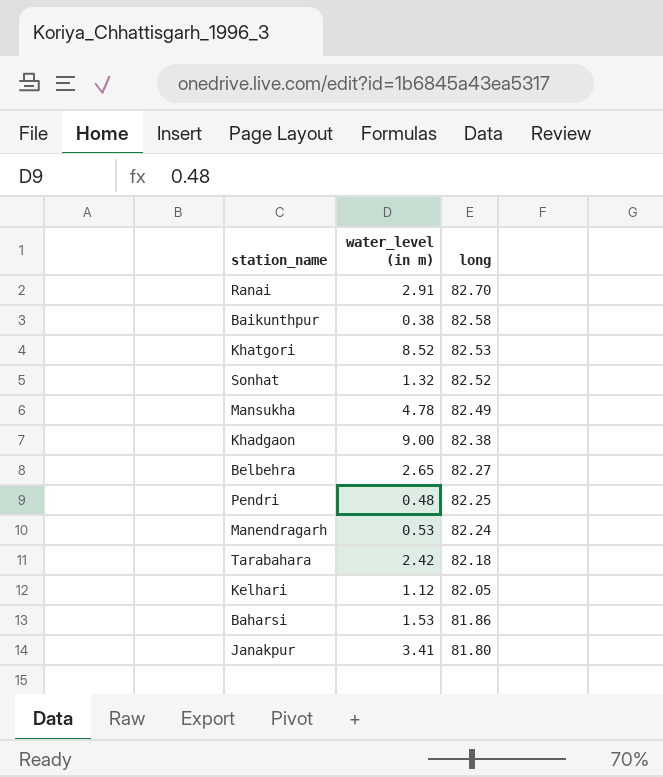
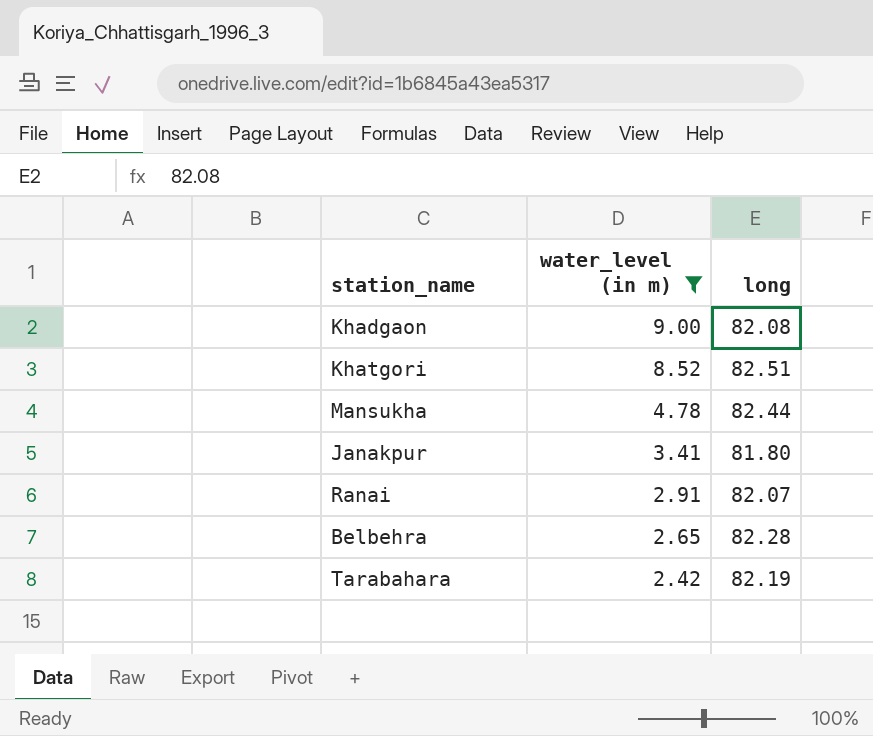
filter: none -> water_level (in m) >= 2.42
row order: long descending -> water_level (in m) descending
Khadgaon | long: 82.38 -> 82.08
Khatgori | long: 82.53 -> 82.51
Mansukha | long: 82.49 -> 82.44
Ranai | long: 82.70 -> 82.07
Belbehra | long: 82.27 -> 82.28
Tarabahara | long: 82.18 -> 82.19

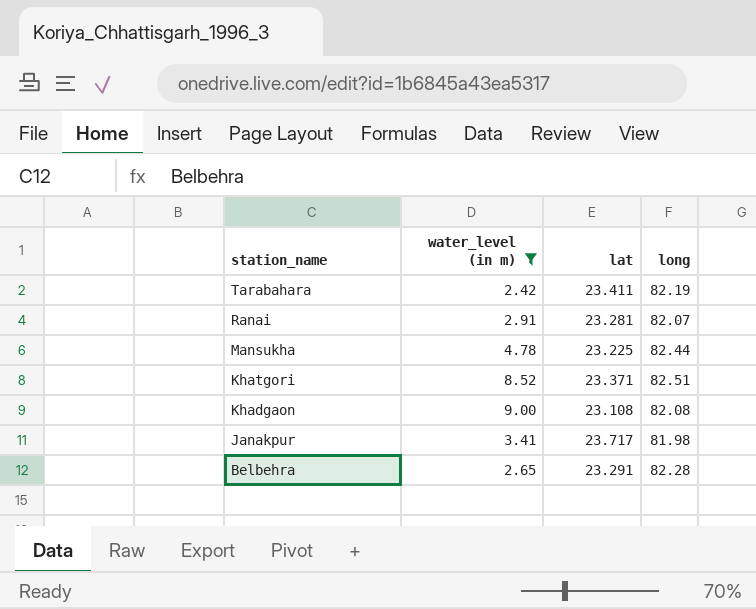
row order: water_level (in m) descending -> station_name descending
column lat | position: none -> 3
Janakpur | long: 81.80 -> 81.98

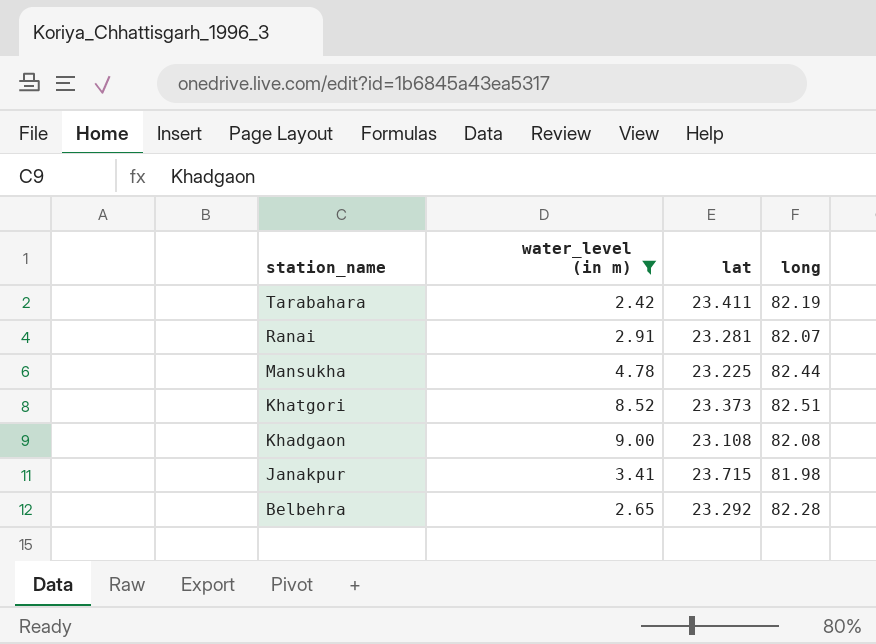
Khatgori | lat: 23.371 -> 23.373
Janakpur | lat: 23.717 -> 23.715
Belbehra | lat: 23.291 -> 23.292

